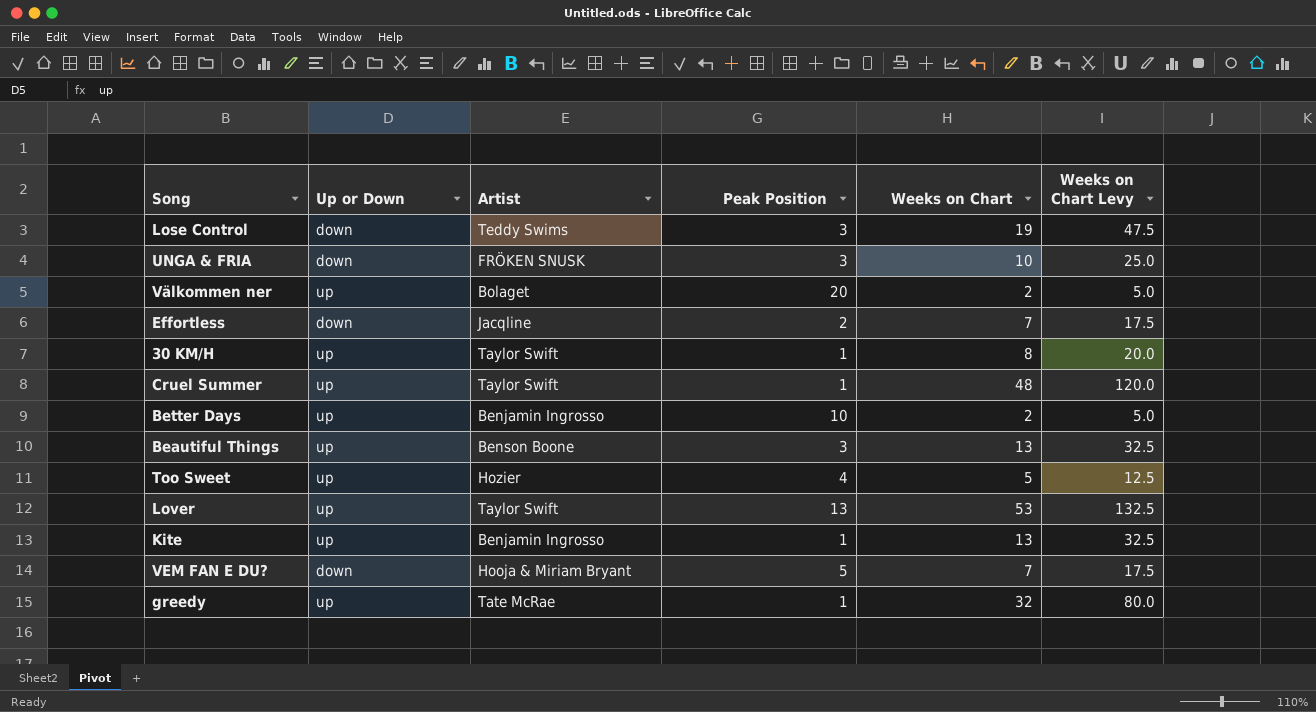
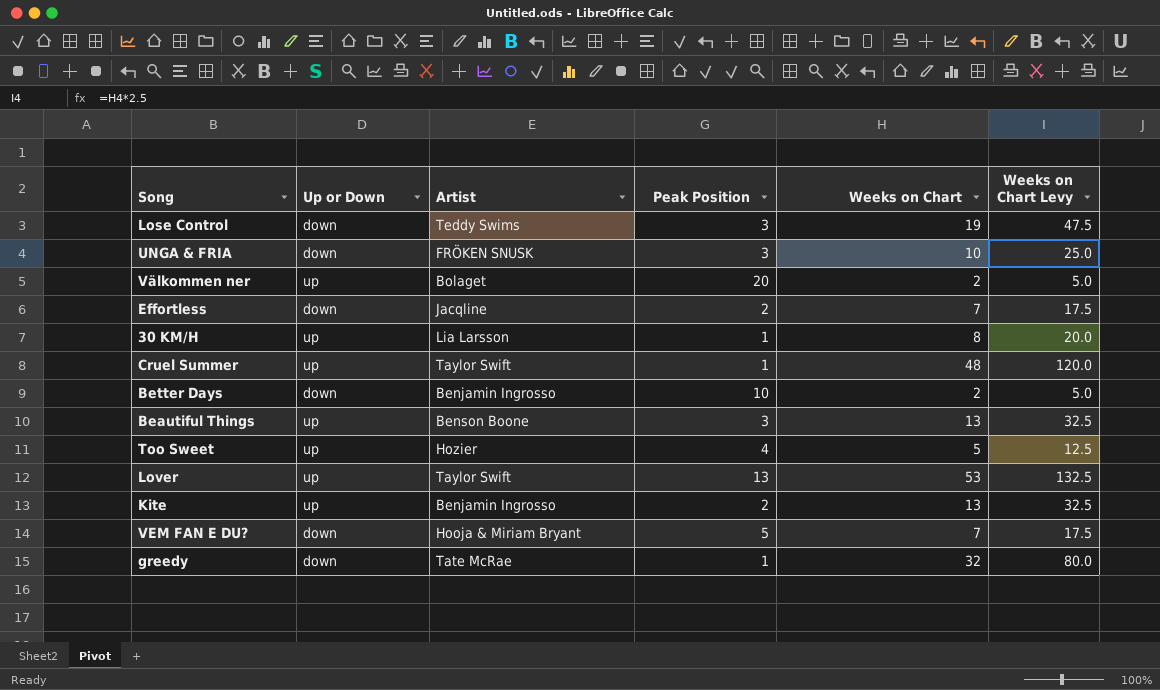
30 KM/H | Artist: Taylor Swift -> Lia Larsson
Better Days | Up or Down: up -> down
Kite | Peak Position: 1 -> 2
greedy | Up or Down: up -> down

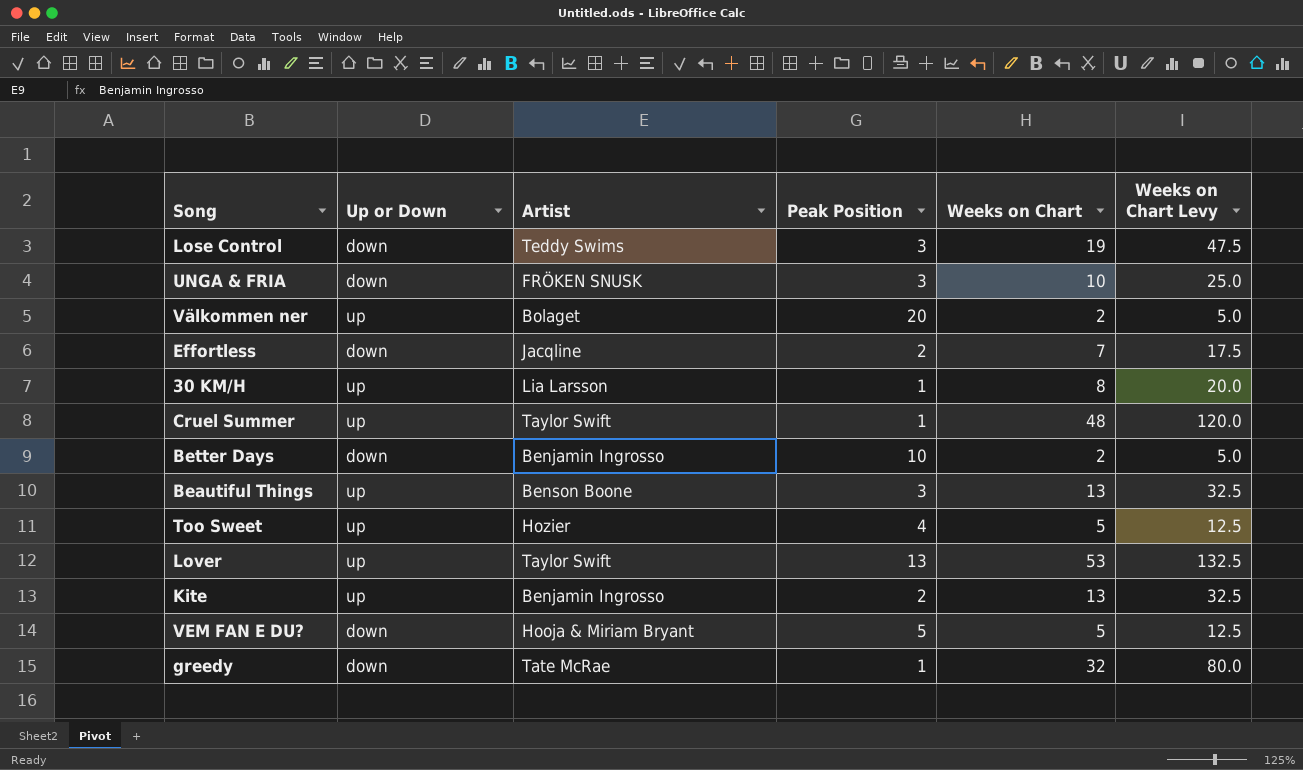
VEM FAN E DU? | Weeks on Chart: 7 -> 5
VEM FAN E DU? | Weeks on Chart Levy: 17.5 -> 12.5

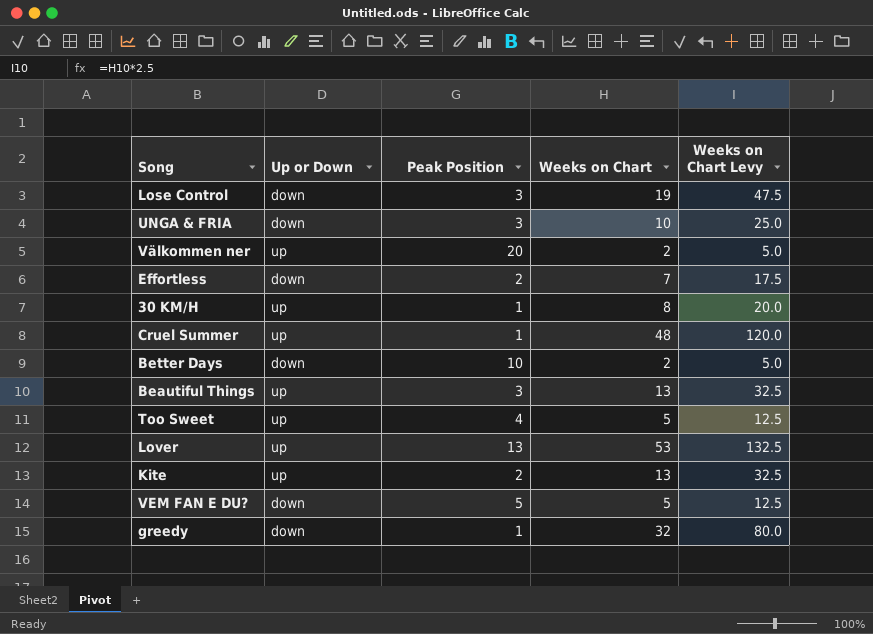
column Artist | position: 3 -> none

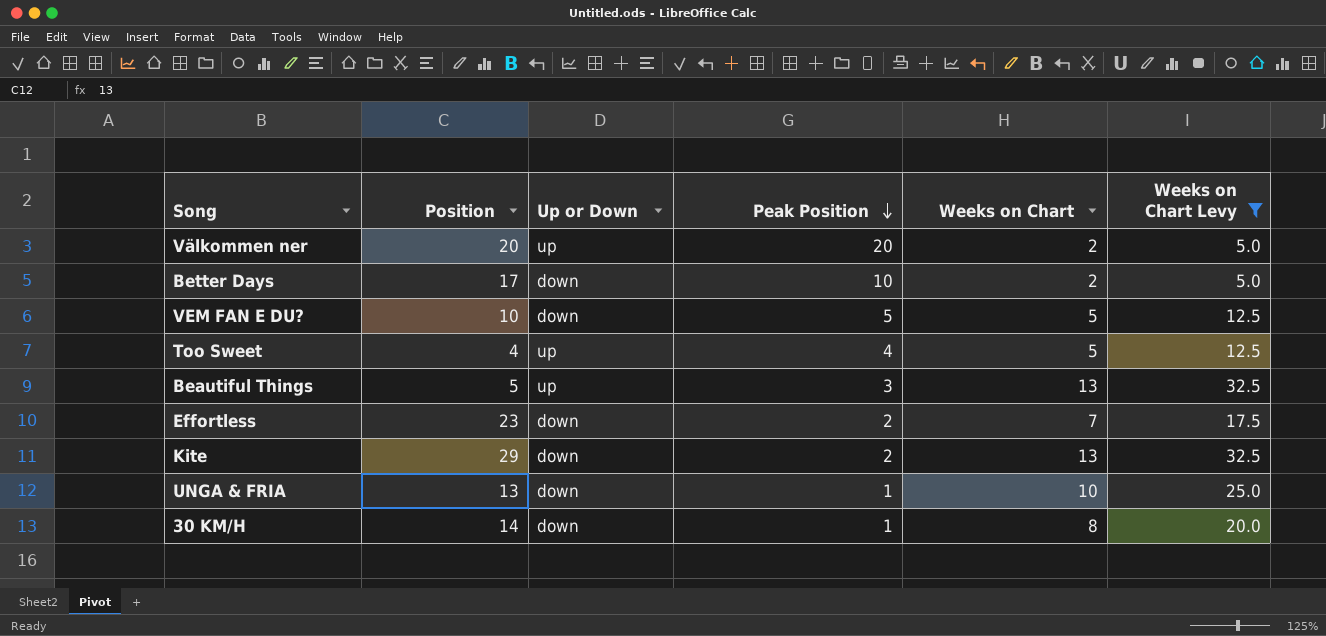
filter: none -> Weeks on Chart Levy <= 32.5
row order: none -> Peak Position descending
column Position | position: none -> 2
Kite | Up or Down: up -> down
UNGA & FRIA | Peak Position: 3 -> 1
30 KM/H | Up or Down: up -> down

